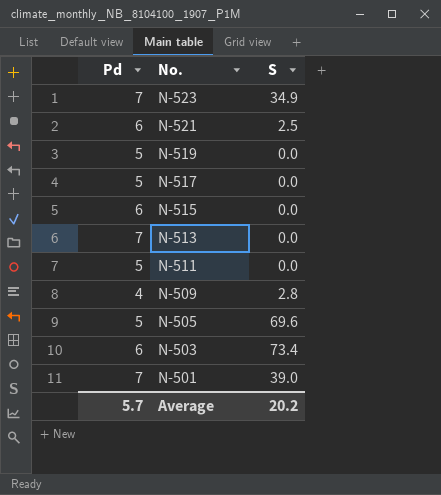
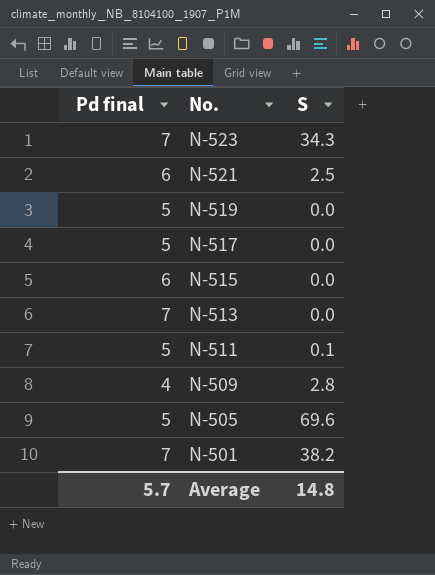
column name: Pd -> Pd final
row N-503: 6 | 73.4 -> none
N-523 | S: 34.9 -> 34.3
N-511 | S: 0.0 -> 0.1
N-501 | S: 39.0 -> 38.2
Average | S: 20.2 -> 14.8

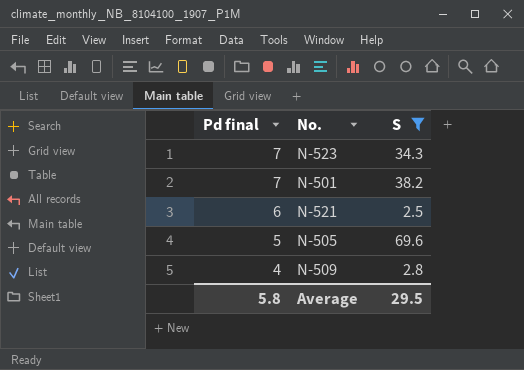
filter: none -> S >= 2.5
row order: No. descending -> Pd final descending
Average | Pd final: 5.7 -> 5.8
Average | S: 14.8 -> 29.5

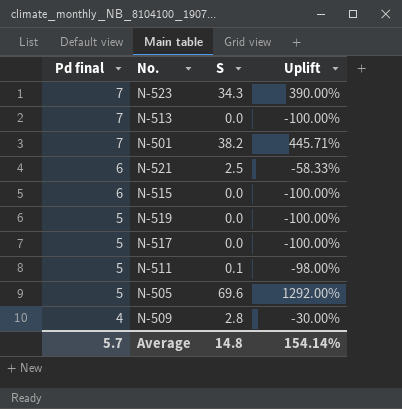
filter: S >= 2.5 -> none
column Uplift | formula: none -> ([S] - [Pd final]) / [Pd final]
Average | Pd final: 5.8 -> 5.7
Average | S: 29.5 -> 14.8

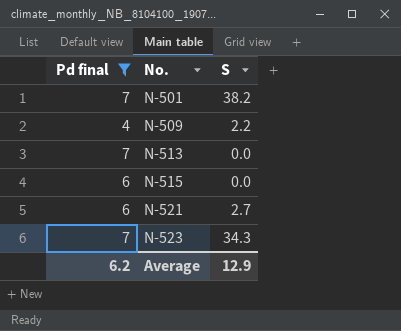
filter: none -> Pd final != 5
row order: Pd final descending -> No. ascending
column Uplift | formula: ([S] - [Pd final]) / [Pd final] -> none
N-509 | S: 2.8 -> 2.2
N-521 | S: 2.5 -> 2.7
Average | Pd final: 5.7 -> 6.2
Average | S: 14.8 -> 12.9

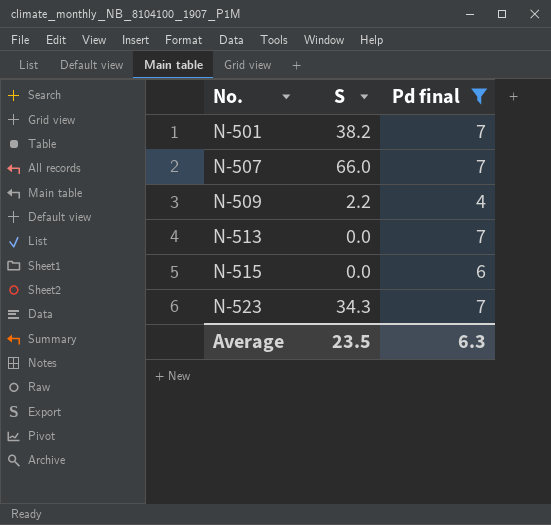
column Pd final | position: 1 -> 3
row N-521: 6 | 2.7 -> none
row N-507: none -> 66.0 | 7
Average | S: 12.9 -> 23.5
Average | Pd final: 6.2 -> 6.3

